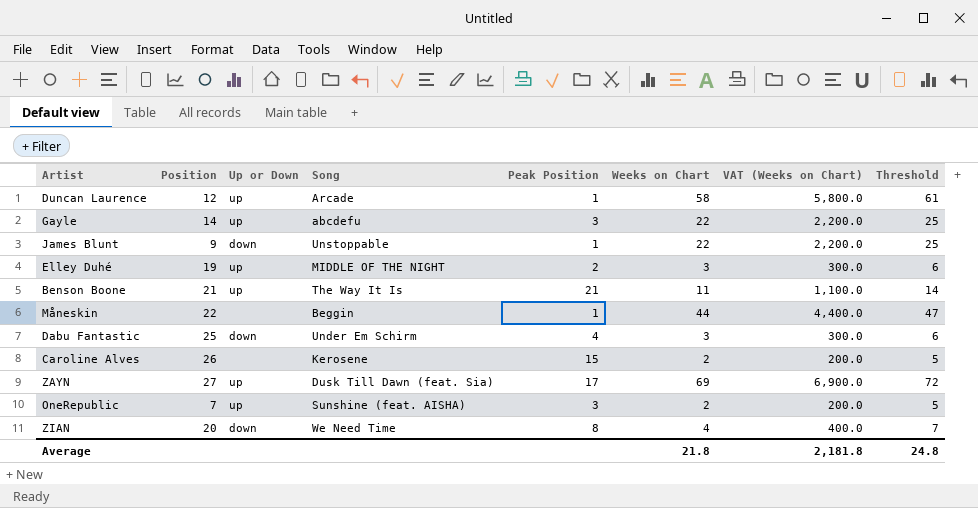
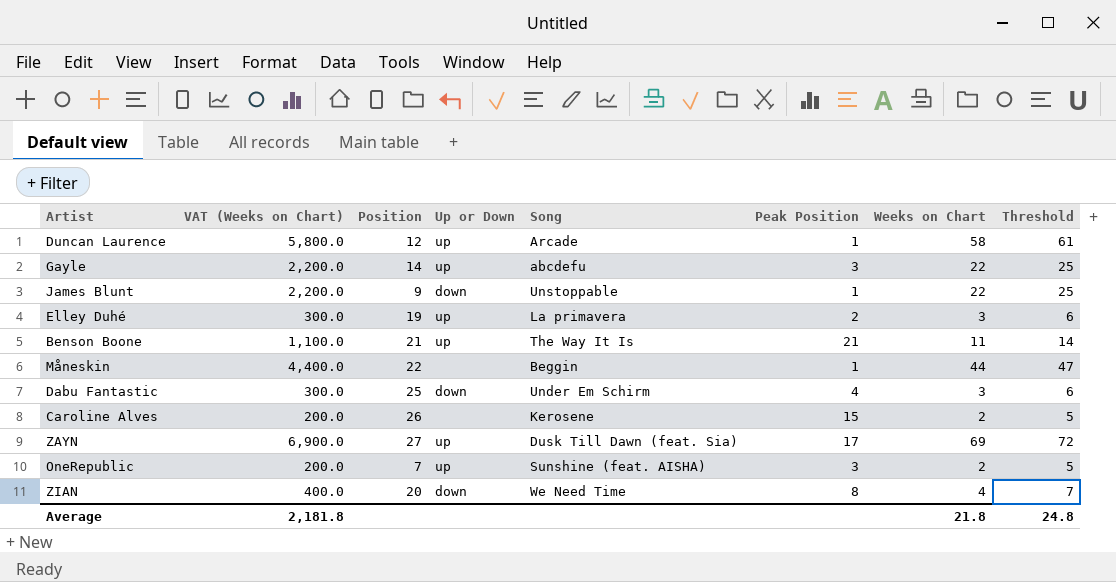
column VAT (Weeks on Chart) | position: 7 -> 2
Elley Duhé | Song: MIDDLE OF THE NIGHT -> La primavera

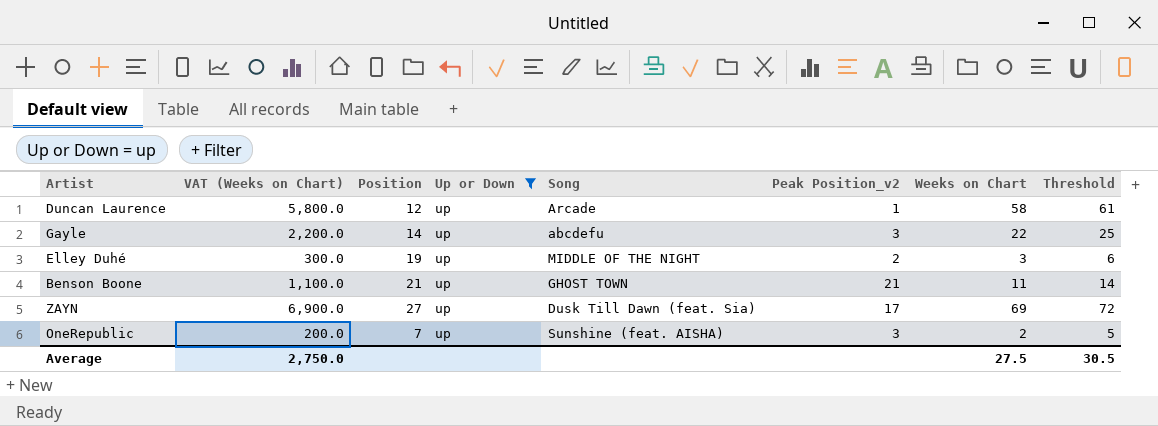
filter: none -> Up or Down = up
column name: Peak Position -> Peak Position_v2
Elley Duhé | Song: La primavera -> MIDDLE OF THE NIGHT
Benson Boone | Song: The Way It Is -> GHOST TOWN
Average | VAT (Weeks on Chart): 2,181.8 -> 2,750.0
Average | Weeks on Chart: 21.8 -> 27.5
Average | Threshold: 24.8 -> 30.5

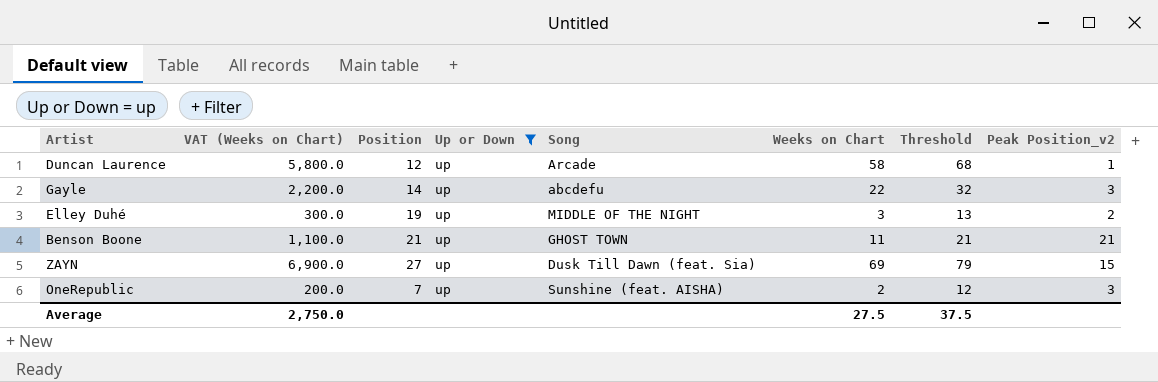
column Threshold | formula: [Weeks on Chart] + 3 -> [Weeks on Chart] + 10
column Peak Position_v2 | position: 6 -> 8
ZAYN | Peak Position_v2: 17 -> 15
Average | Threshold: 30.5 -> 37.5

